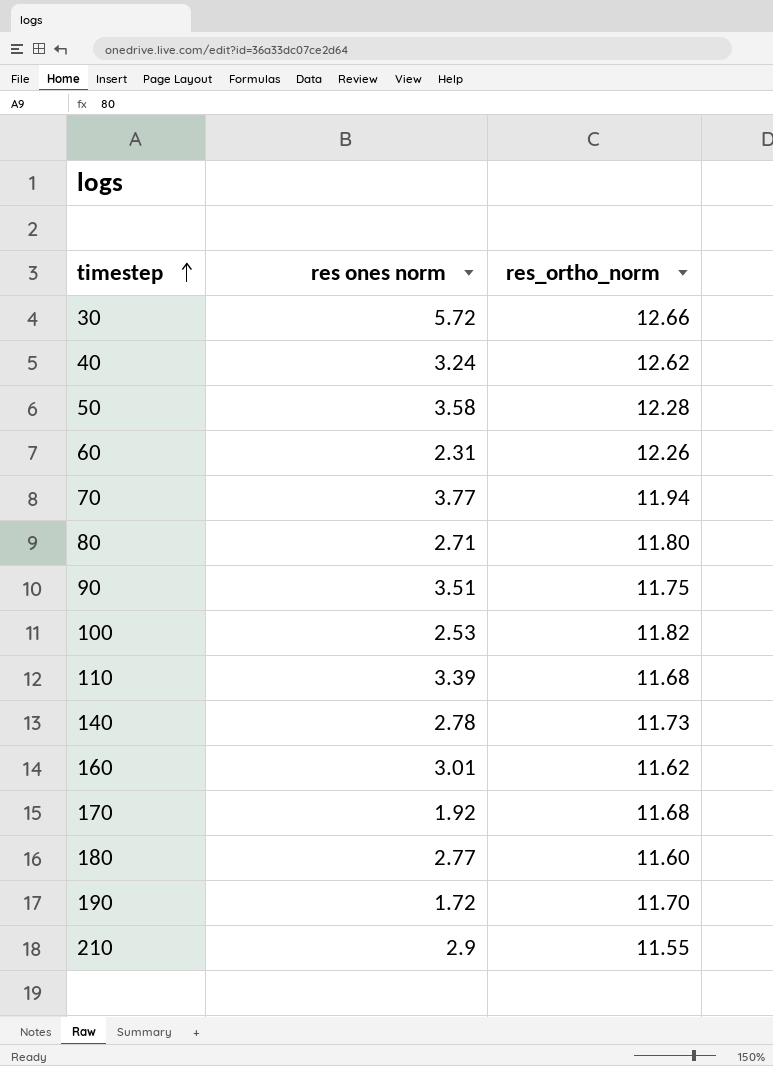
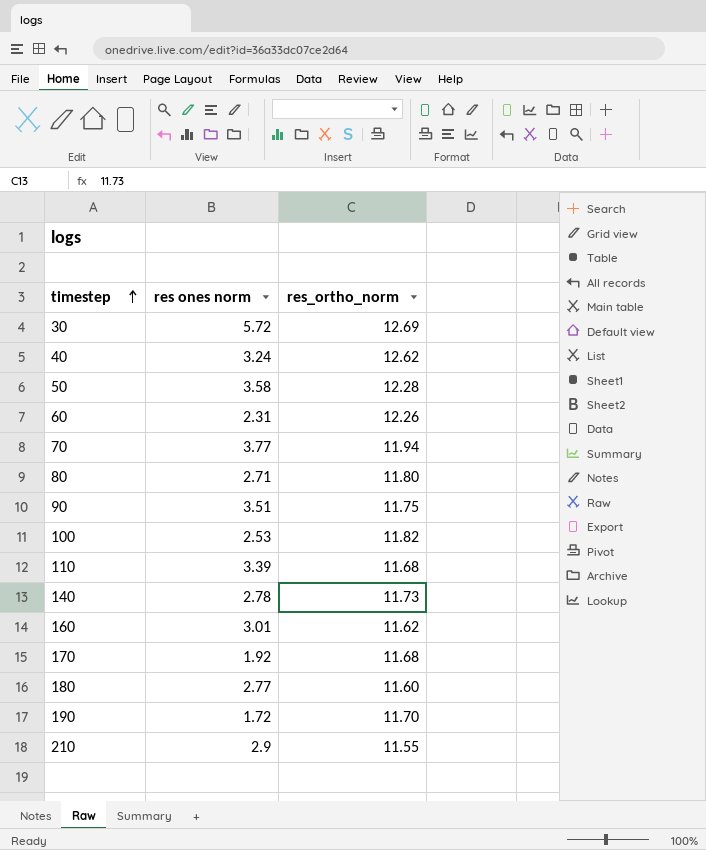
30 | res_ortho_norm: 12.66 -> 12.69

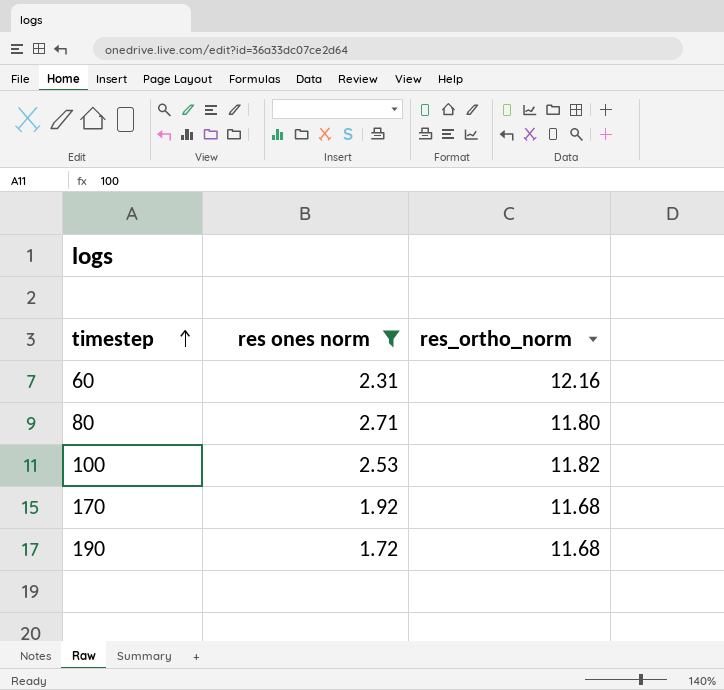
filter: none -> res ones norm <= 2.71
60 | res_ortho_norm: 12.26 -> 12.16
190 | res_ortho_norm: 11.70 -> 11.68

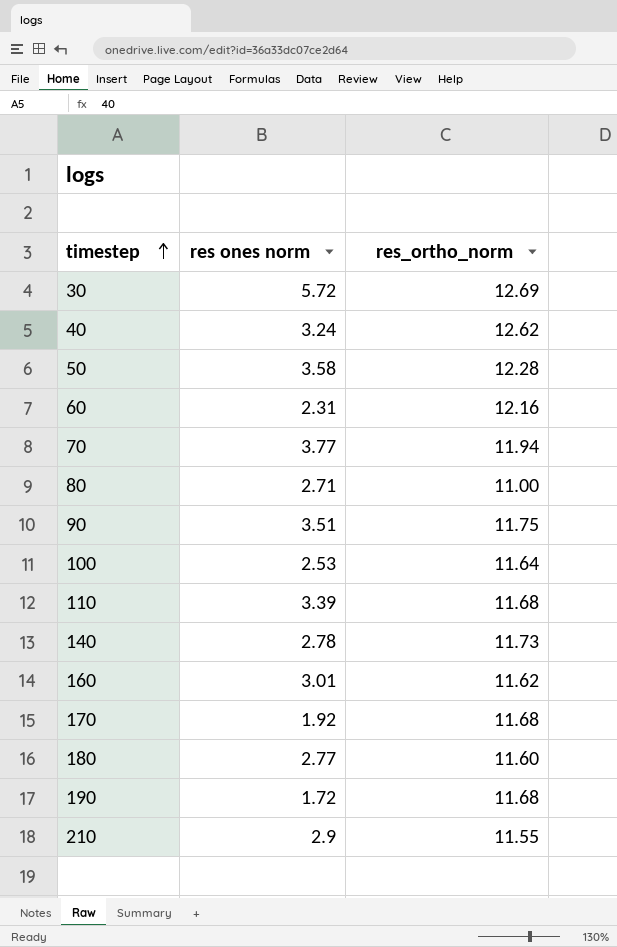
filter: res ones norm <= 2.71 -> none
80 | res_ortho_norm: 11.80 -> 11.00
100 | res_ortho_norm: 11.82 -> 11.64

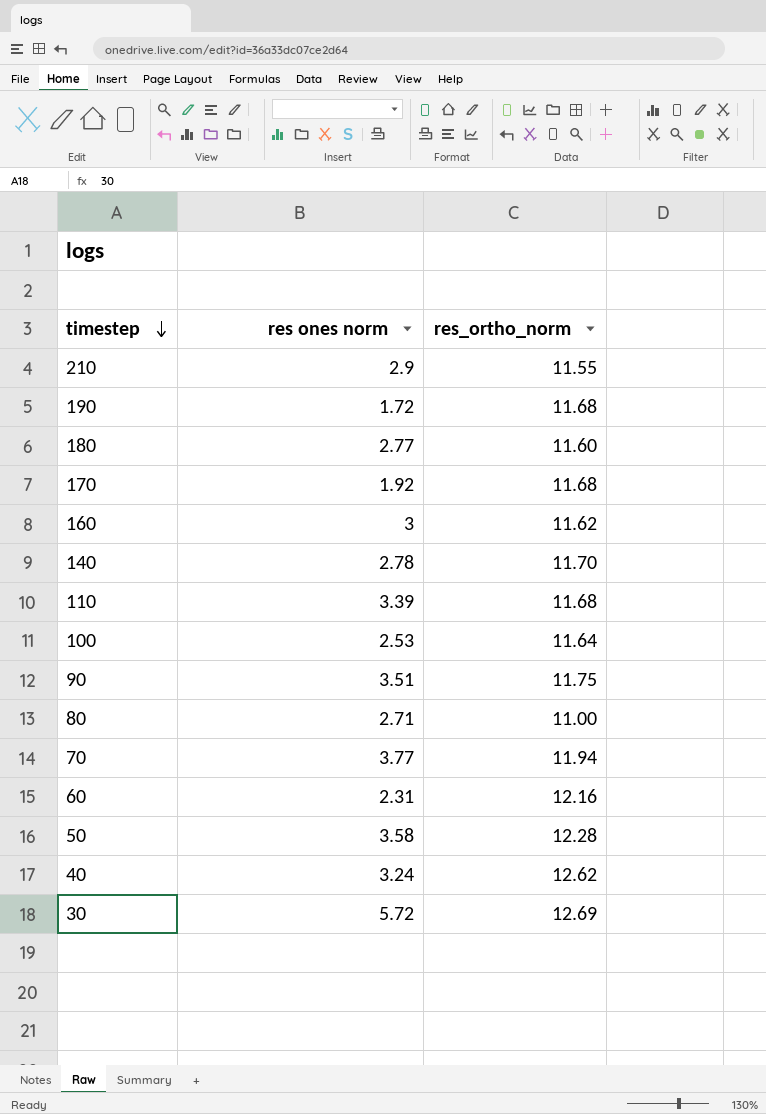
row order: timestep ascending -> timestep descending
160 | res ones norm: 3.01 -> 3
140 | res_ortho_norm: 11.73 -> 11.70

